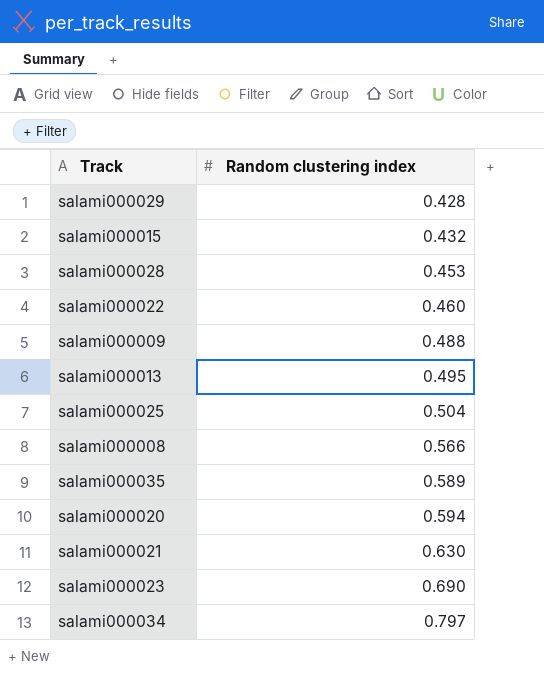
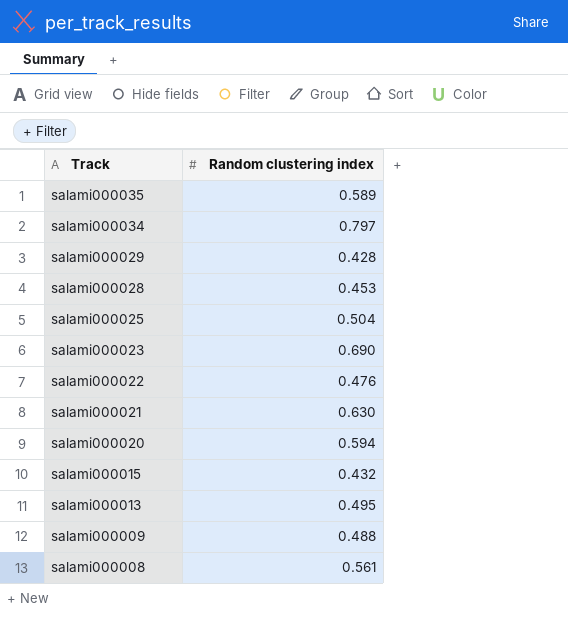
row order: Random clustering index ascending -> Track descending
salami000022 | Random clustering index: 0.460 -> 0.476
salami000008 | Random clustering index: 0.566 -> 0.561

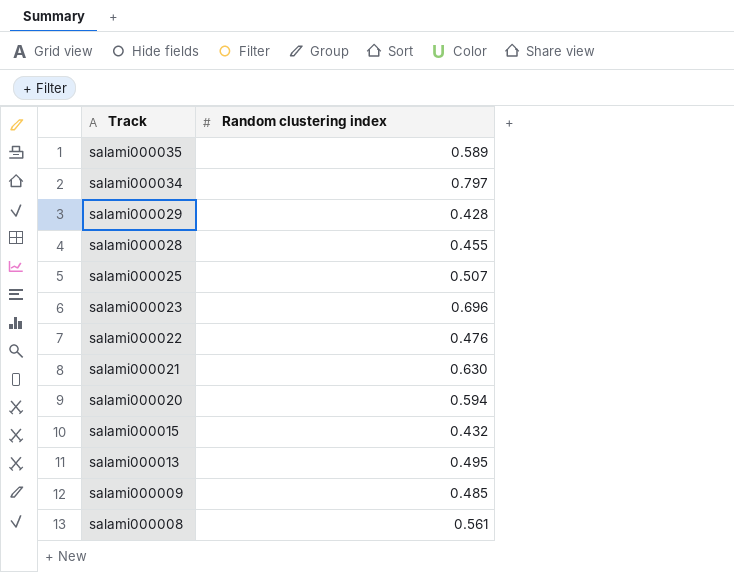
salami000028 | Random clustering index: 0.453 -> 0.455
salami000025 | Random clustering index: 0.504 -> 0.507
salami000023 | Random clustering index: 0.690 -> 0.696
salami000009 | Random clustering index: 0.488 -> 0.485

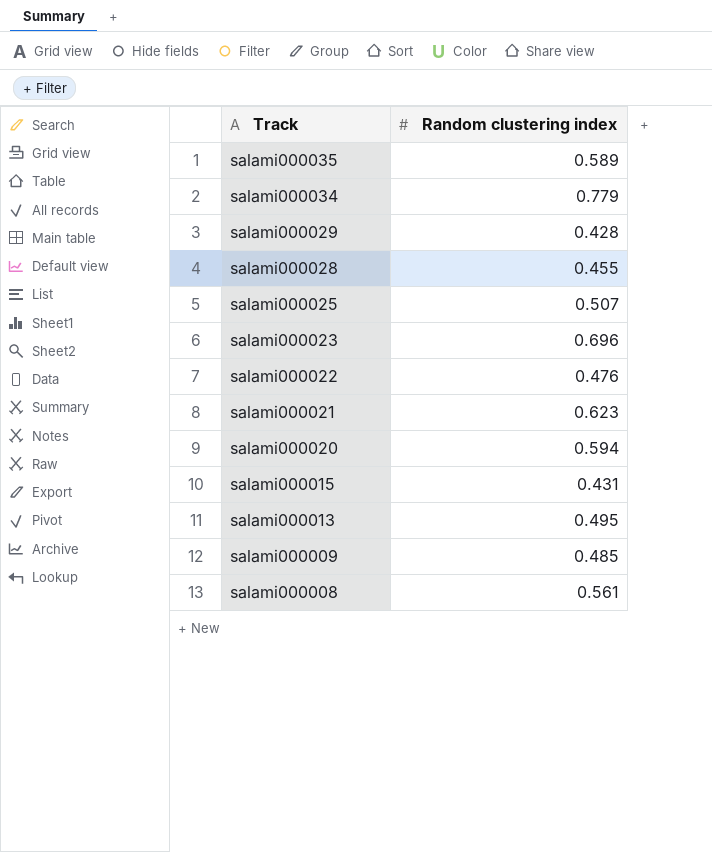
salami000034 | Random clustering index: 0.797 -> 0.779
salami000021 | Random clustering index: 0.630 -> 0.623
salami000015 | Random clustering index: 0.432 -> 0.431

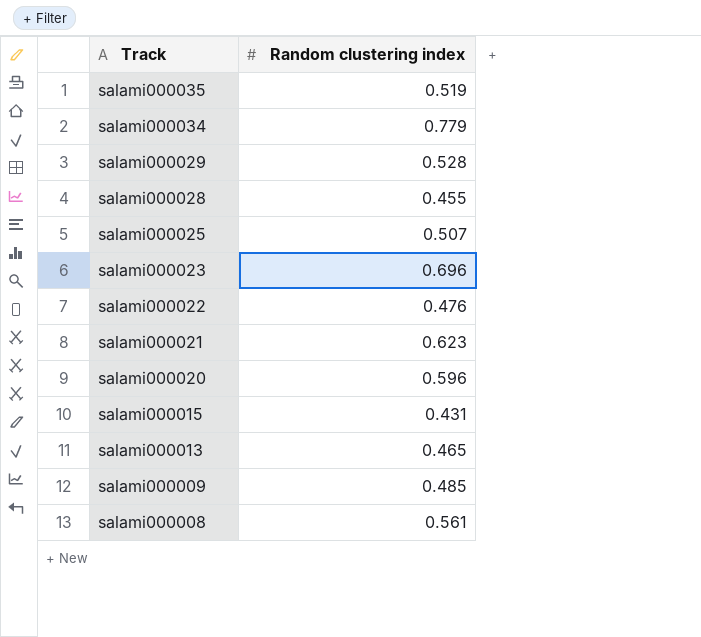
salami000035 | Random clustering index: 0.589 -> 0.519
salami000029 | Random clustering index: 0.428 -> 0.528
salami000020 | Random clustering index: 0.594 -> 0.596
salami000013 | Random clustering index: 0.495 -> 0.465

